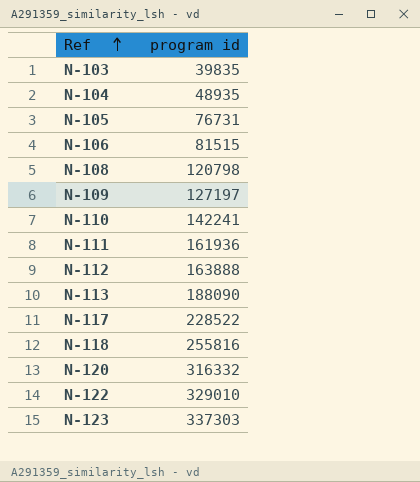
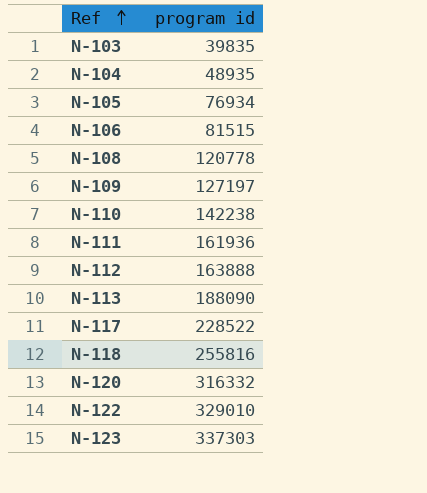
N-105 | program id: 76731 -> 76934
N-108 | program id: 120798 -> 120778
N-110 | program id: 142241 -> 142238

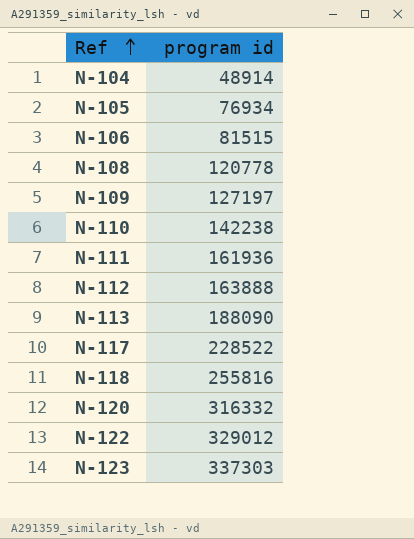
row N-103: 39835 -> none
N-104 | program id: 48935 -> 48914
N-122 | program id: 329010 -> 329012

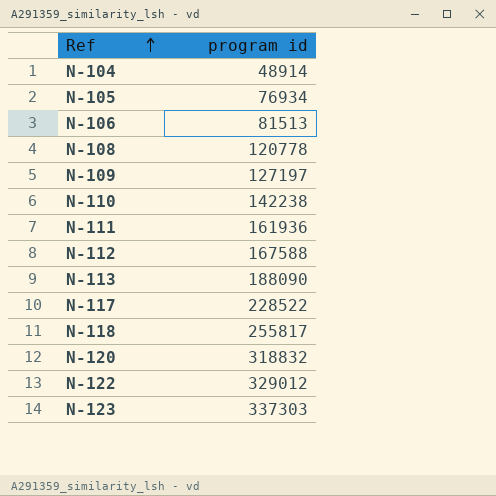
N-106 | program id: 81515 -> 81513
N-112 | program id: 163888 -> 167588
N-118 | program id: 255816 -> 255817
N-120 | program id: 316332 -> 318832

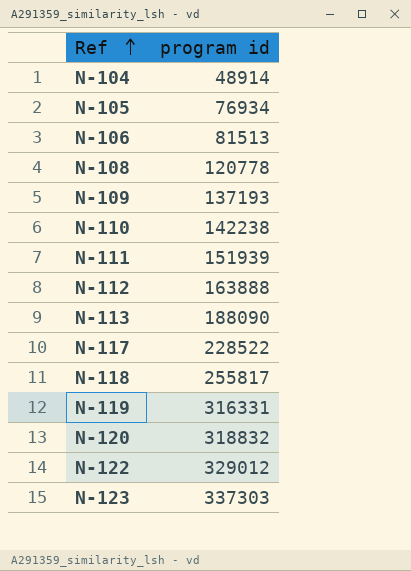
N-109 | program id: 127197 -> 137193
N-111 | program id: 161936 -> 151939
N-112 | program id: 167588 -> 163888
row N-119: none -> 316331

